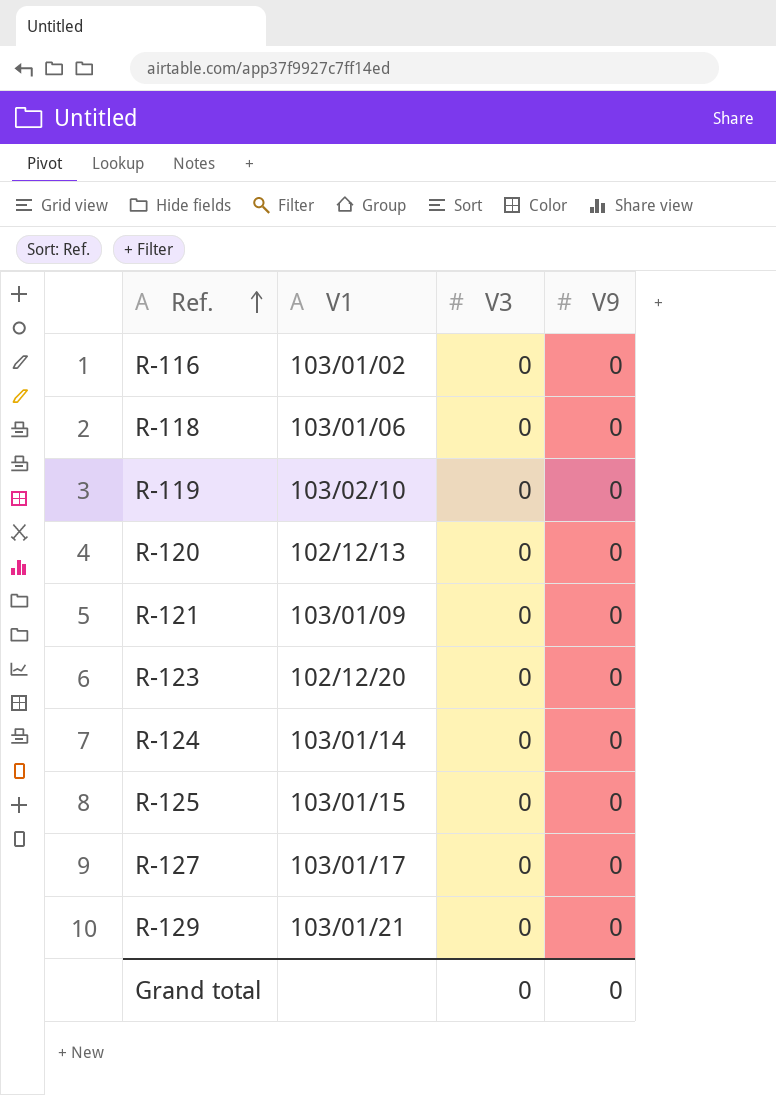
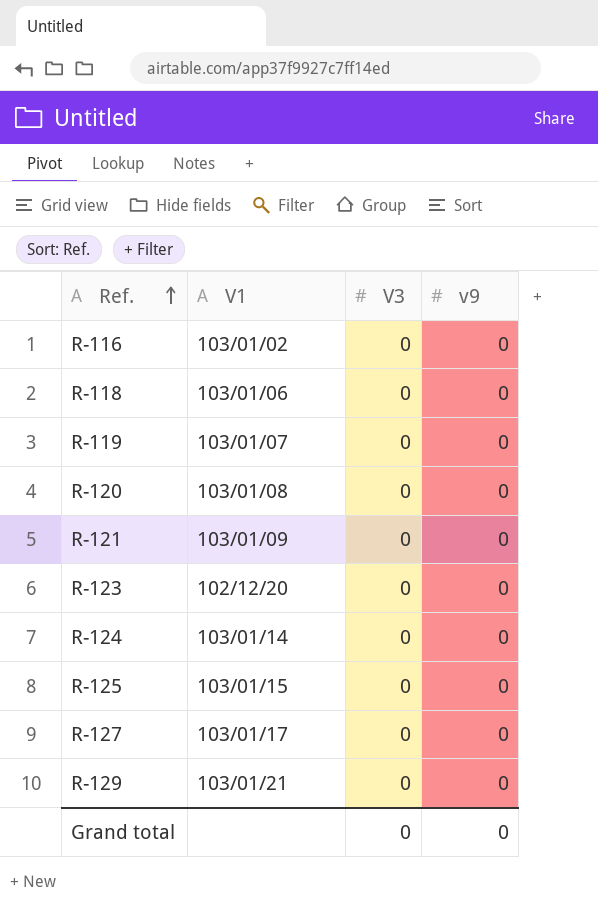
column name: V9 -> v9
R-119 | V1: 103/02/10 -> 103/01/07
R-120 | V1: 102/12/13 -> 103/01/08

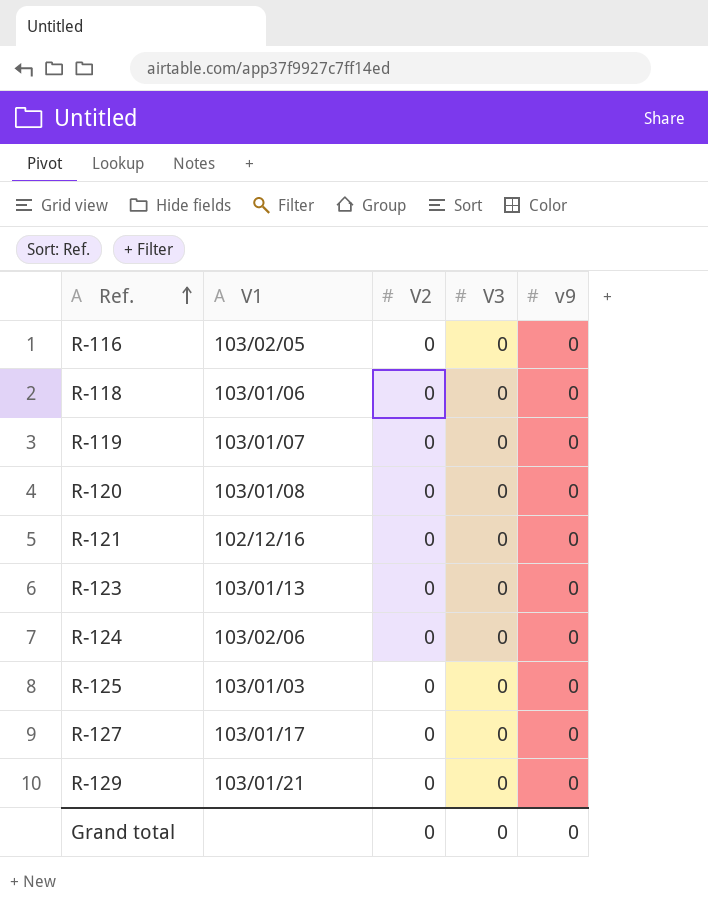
column V2 | position: none -> 3
R-116 | V1: 103/01/02 -> 103/02/05
R-121 | V1: 103/01/09 -> 102/12/16
R-123 | V1: 102/12/20 -> 103/01/13
R-124 | V1: 103/01/14 -> 103/02/06
R-125 | V1: 103/01/15 -> 103/01/03

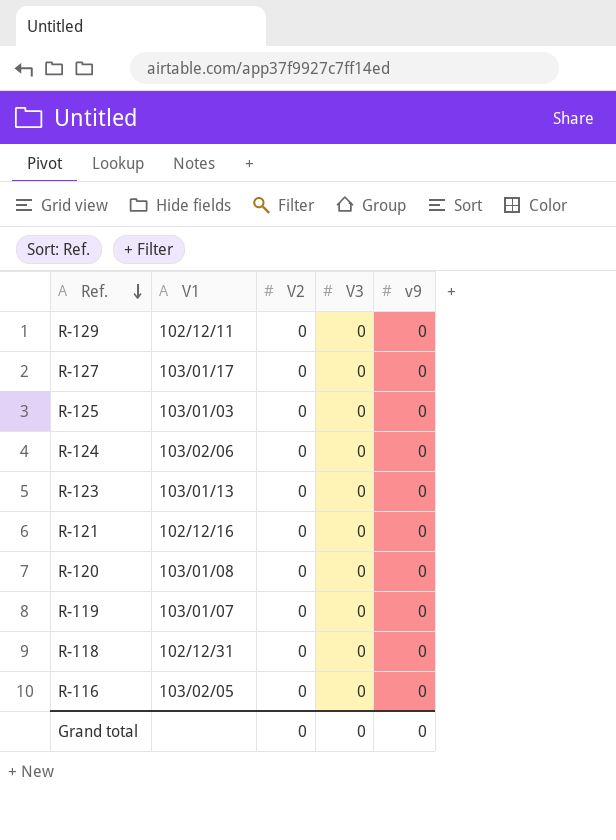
row order: Ref. ascending -> Ref. descending
R-129 | V1: 103/01/21 -> 102/12/11
R-118 | V1: 103/01/06 -> 102/12/31

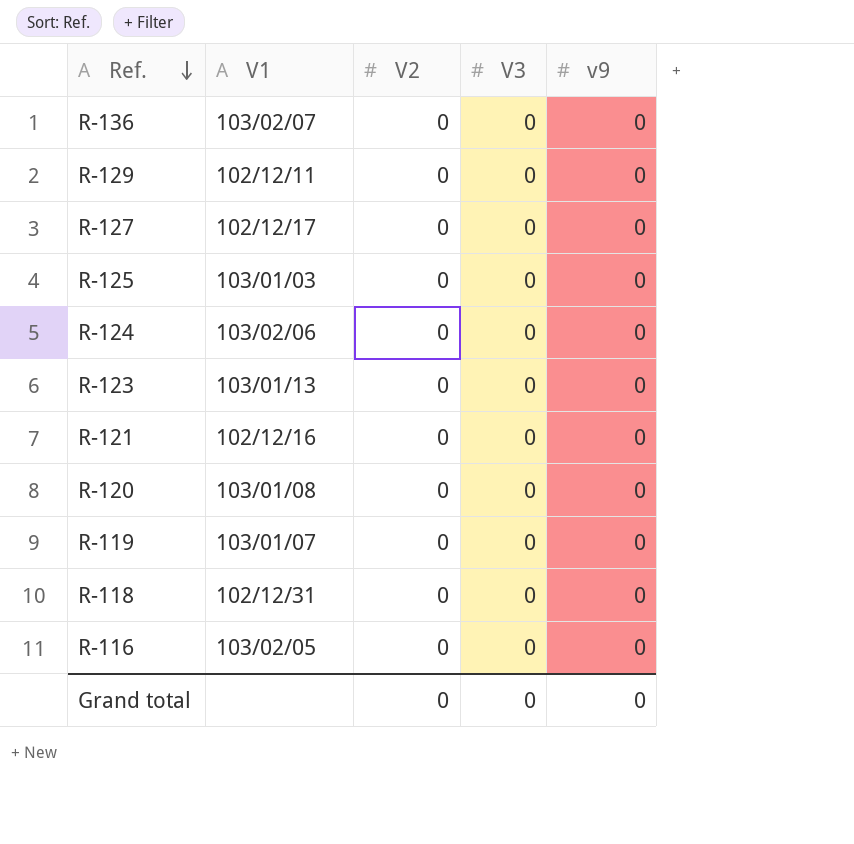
row R-136: none -> 103/02/07 | 0 | 0 | 0
R-127 | V1: 103/01/17 -> 102/12/17

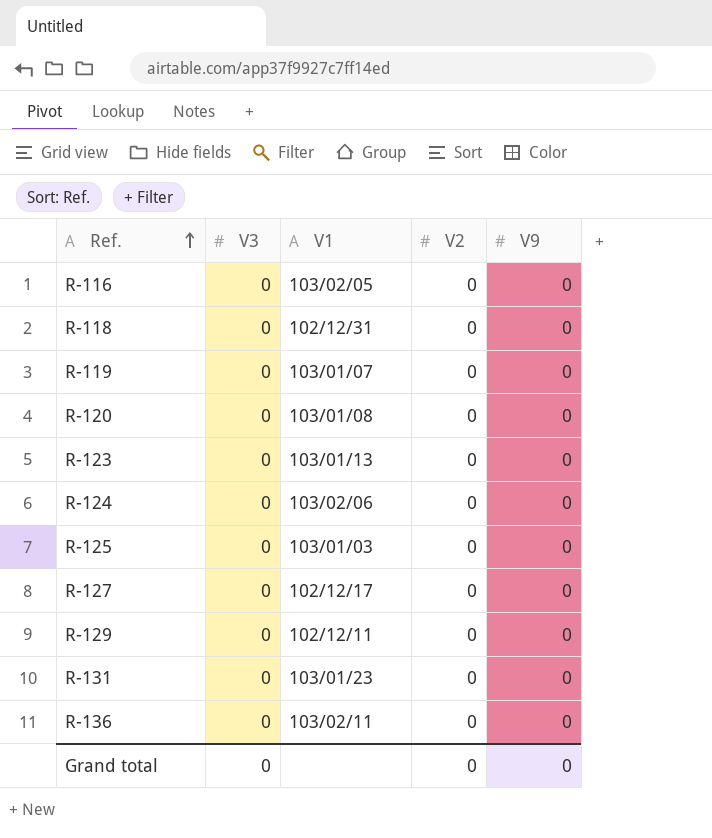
row order: Ref. descending -> Ref. ascending
column V3 | position: 4 -> 2
column name: v9 -> V9
row R-121: 102/12/16 | 0 | 0 | 0 -> none
row R-131: none -> 0 | 103/01/23 | 0 | 0
R-136 | V1: 103/02/07 -> 103/02/11

